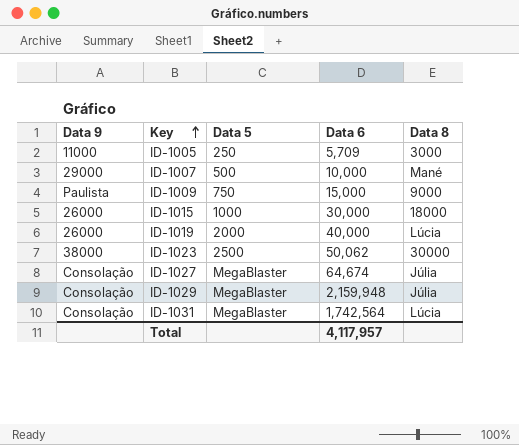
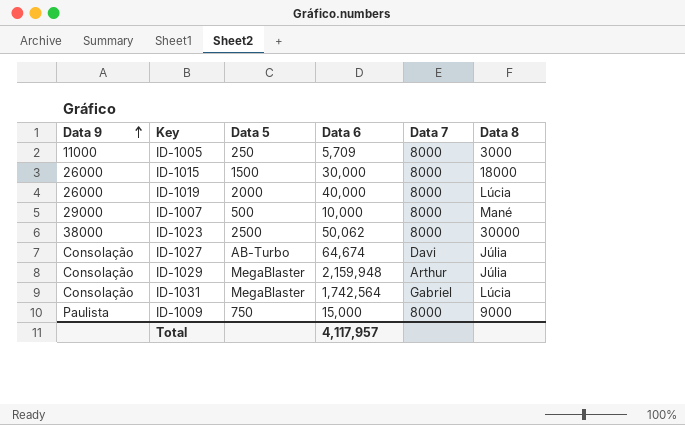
row order: Key ascending -> Data 9 ascending
column Data 7 | position: none -> 5
ID-1015 | Data 5: 1000 -> 1500
ID-1027 | Data 5: MegaBlaster -> AB-Turbo

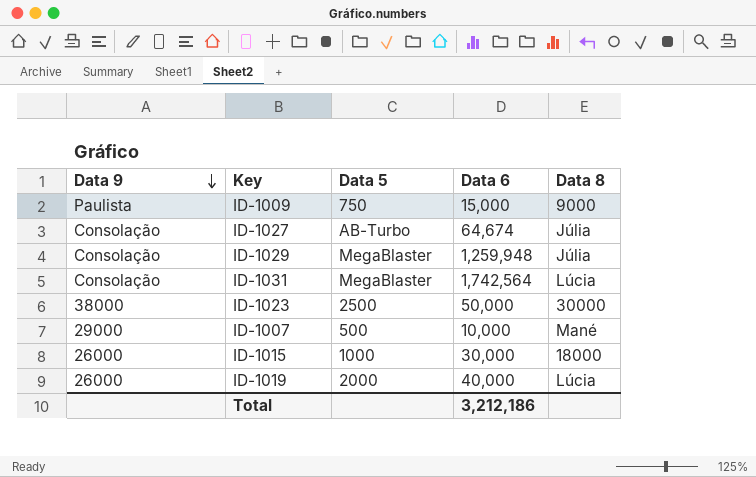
row order: Data 9 ascending -> Data 9 descending
column Data 7 | position: 5 -> none
row ID-1005: 11000 | 250 | 5,709 | 8000 | 3000 -> none
ID-1029 | Data 6: 2,159,948 -> 1,259,948
ID-1023 | Data 6: 50,062 -> 50,000
ID-1015 | Data 5: 1500 -> 1000
Total | Data 6: 4,117,957 -> 3,212,186

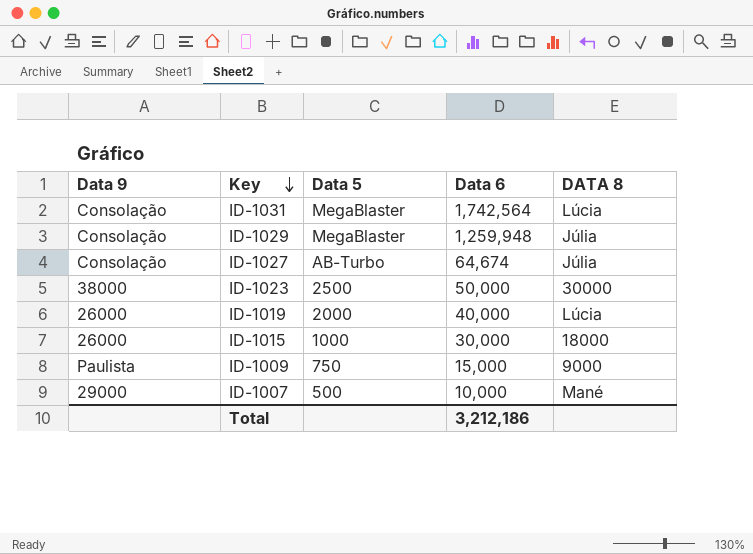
row order: Data 9 descending -> Key descending
column name: Data 8 -> DATA 8

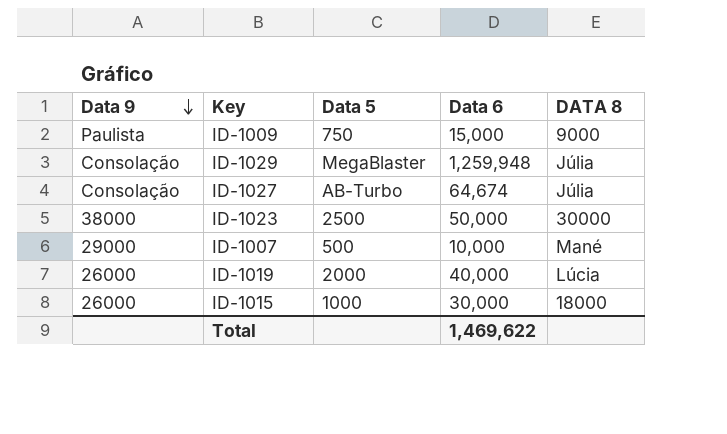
row order: Key descending -> Data 9 descending
row ID-1031: Consolação | MegaBlaster | 1,742,564 | Lúcia -> none
Total | Data 6: 3,212,186 -> 1,469,622

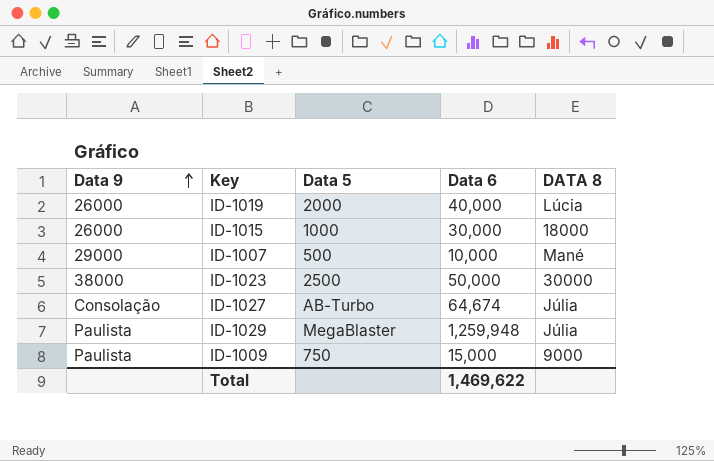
row order: Data 9 descending -> Data 9 ascending
ID-1029 | Data 9: Consolação -> Paulista

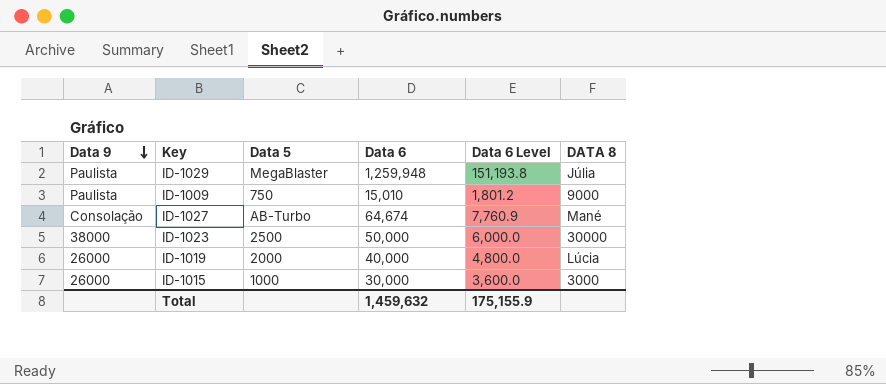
row order: Data 9 ascending -> Data 9 descending
column Data 6 Level | formula: none -> [Data 6] * 0.12
row ID-1007: 29000 | 500 | 10,000 | Mané -> none
ID-1009 | Data 6: 15,000 -> 15,010
ID-1027 | DATA 8: Júlia -> Mané
ID-1015 | DATA 8: 18000 -> 3000
Total | Data 6: 1,469,622 -> 1,459,632

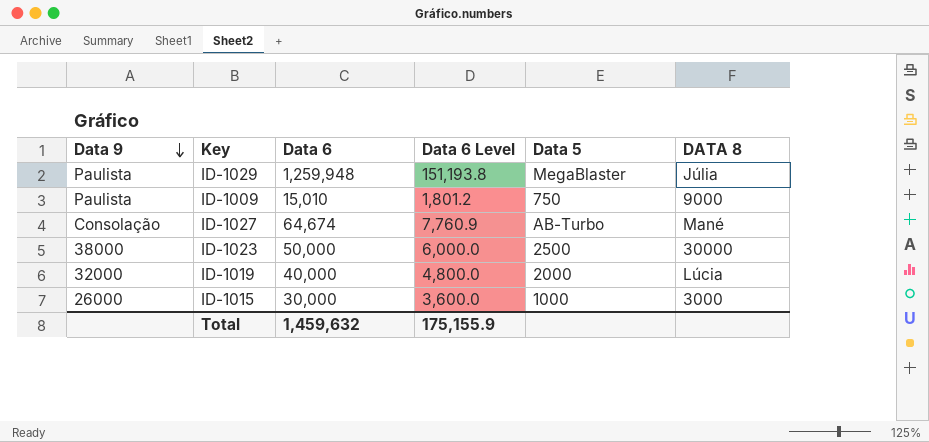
column Data 5 | position: 3 -> 5
ID-1019 | Data 9: 26000 -> 32000

